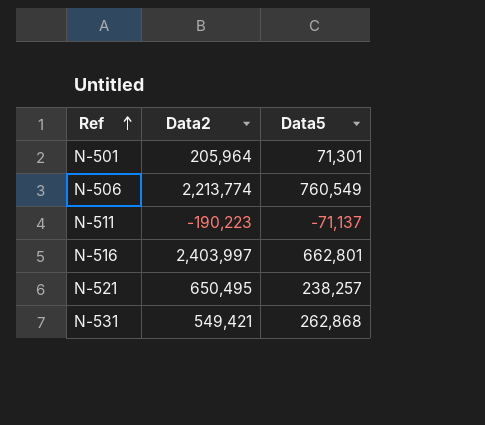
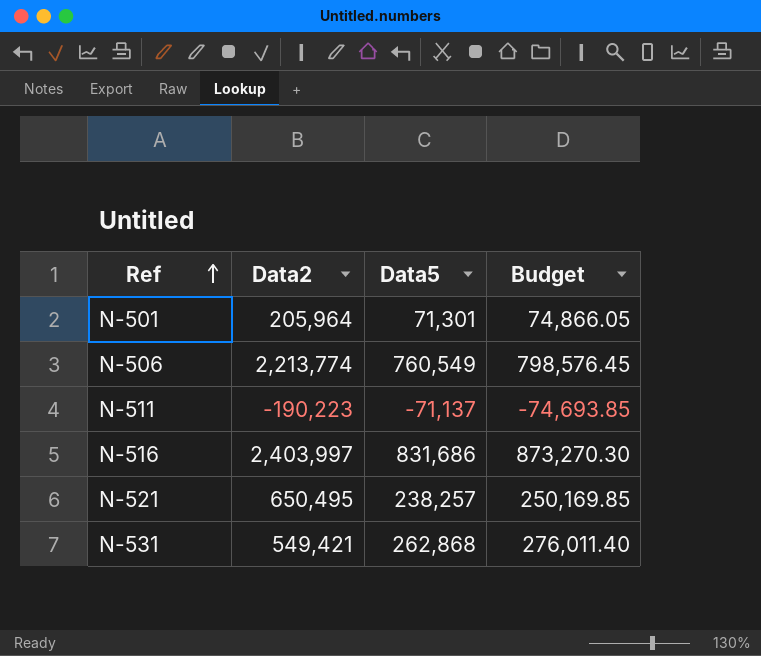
column Budget | formula: none -> [Data5] * 1.05
N-516 | Data5: 662,801 -> 831,686

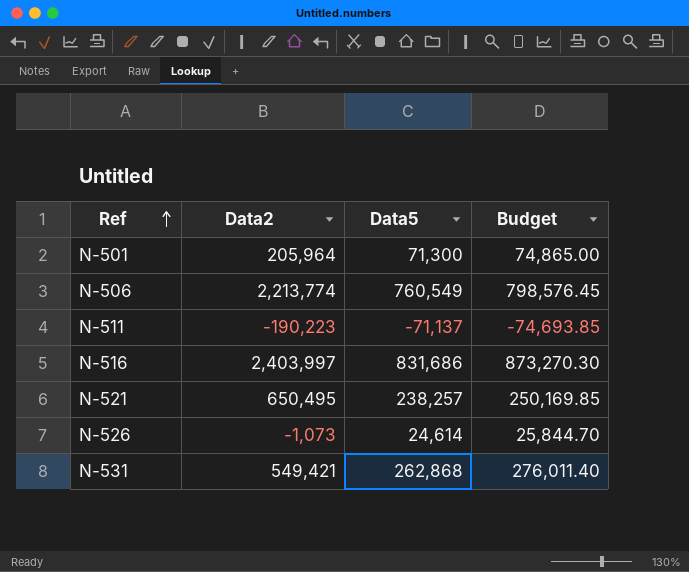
N-501 | Data5: 71,301 -> 71,300
N-501 | Budget: 74,866.05 -> 74,865.00
row N-526: none -> -1,073 | 24,614 | 25,844.70

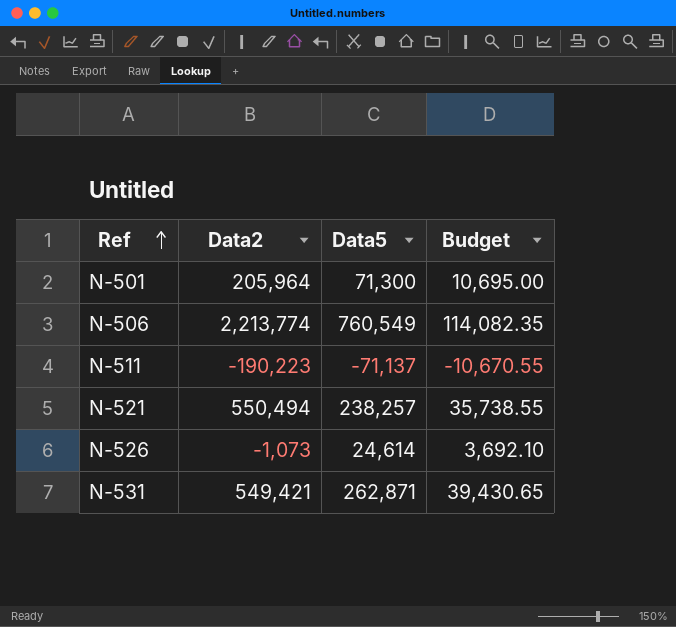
column Budget | formula: [Data5] * 1.05 -> [Data5] * 0.15
row N-516: 2,403,997 | 831,686 | 873,270.30 -> none
N-521 | Data2: 650,495 -> 550,494
N-531 | Data5: 262,868 -> 262,871

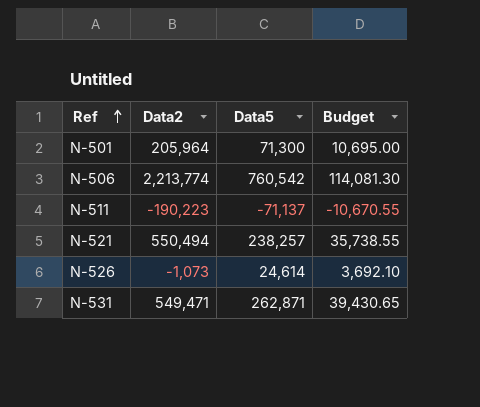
N-506 | Data5: 760,549 -> 760,542
N-506 | Budget: 114,082.35 -> 114,081.30
N-531 | Data2: 549,421 -> 549,471

